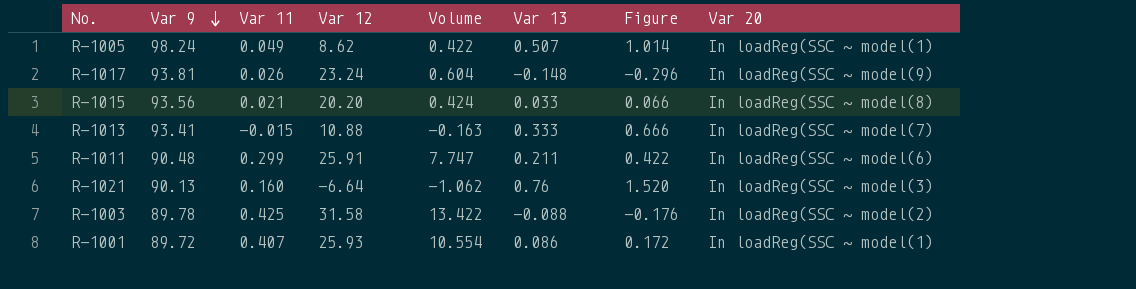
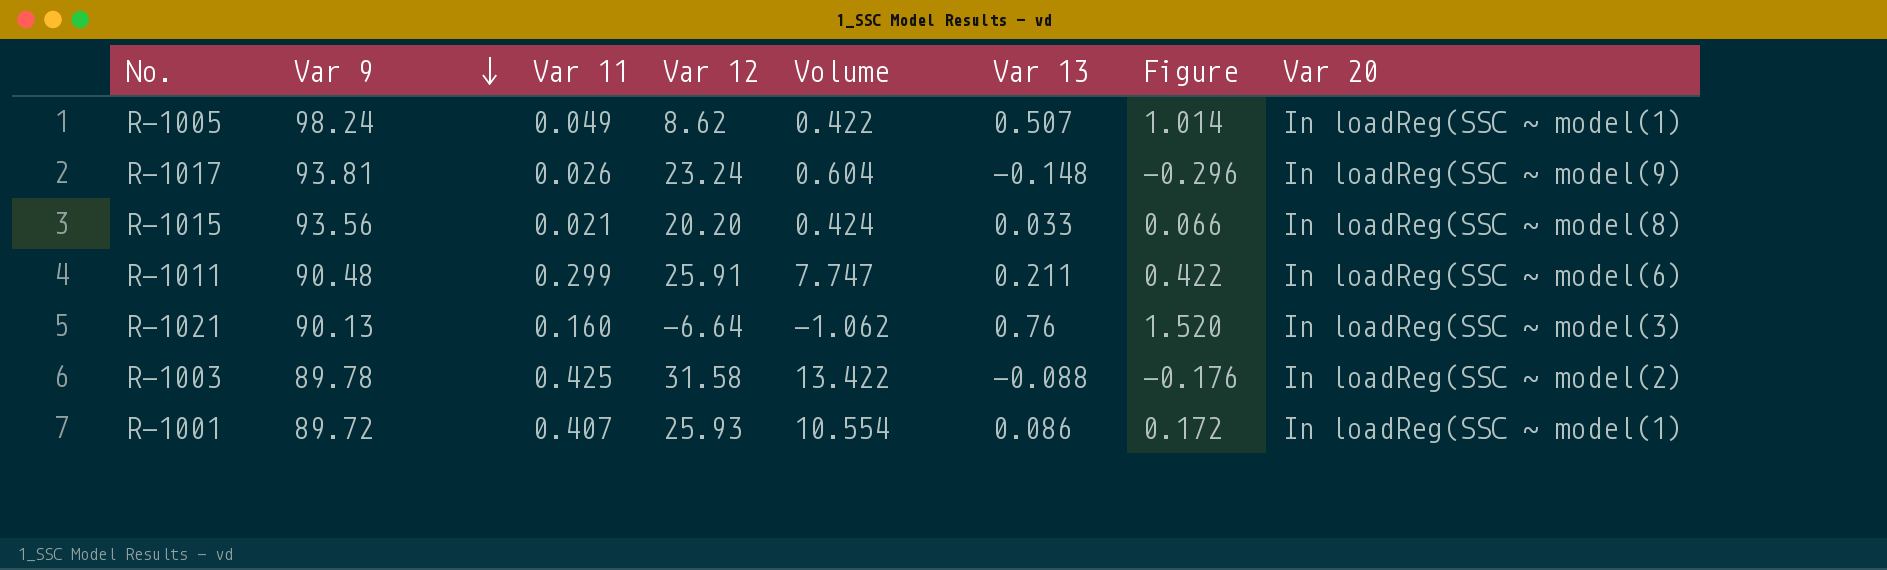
row R-1013: 93.41 | -0.015 | 10.88 | -0.163 | 0.333 | 0.666 | In loadReg(SSC ~ model(7) -> none

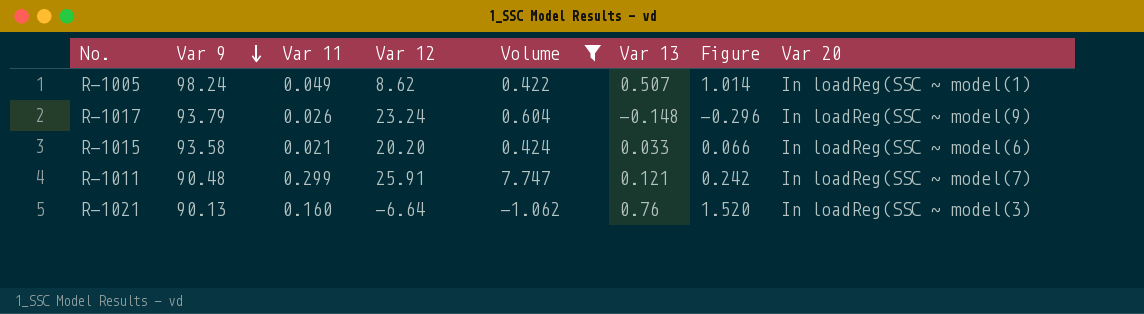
filter: none -> Volume <= 7.747
R-1017 | Var 9: 93.81 -> 93.79
R-1015 | Var 9: 93.56 -> 93.58
R-1015 | Var 20: In loadReg(SSC ~ model(8) -> In loadReg(SSC ~ model(6)
R-1011 | Var 13: 0.211 -> 0.121
R-1011 | Figure: 0.422 -> 0.242
R-1011 | Var 20: In loadReg(SSC ~ model(6) -> In loadReg(SSC ~ model(7)

